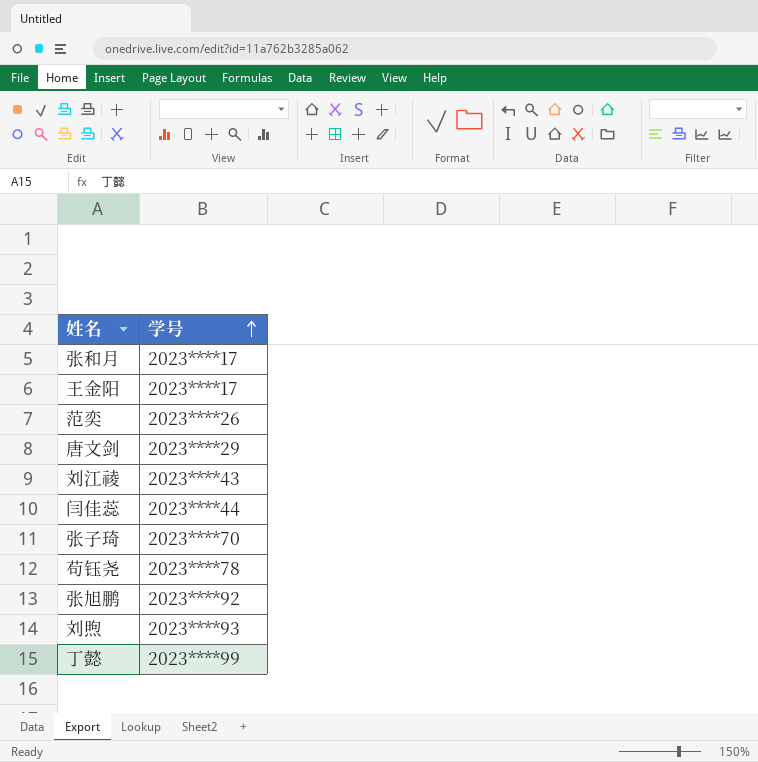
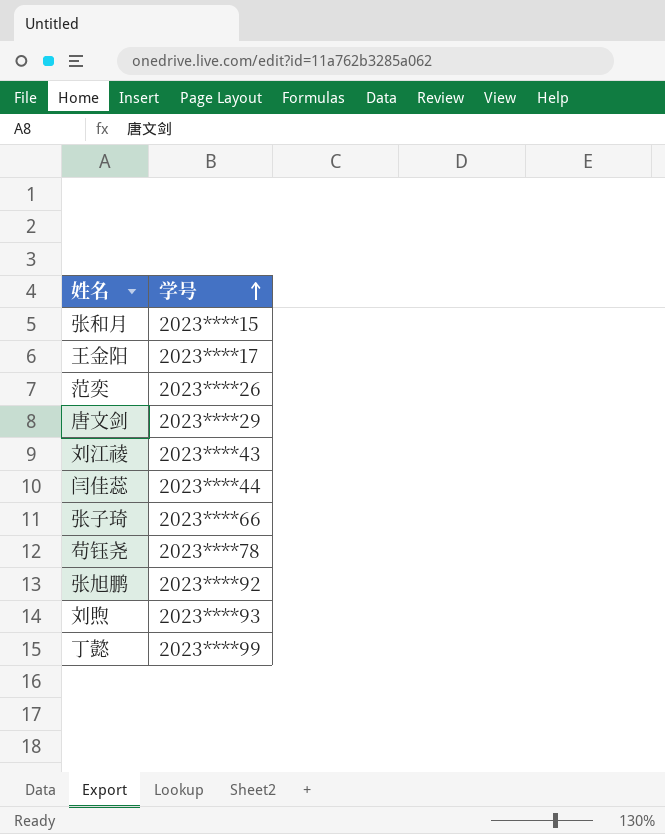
张和月 | 学号: 2023****17 -> 2023****15
张子琦 | 学号: 2023****70 -> 2023****66

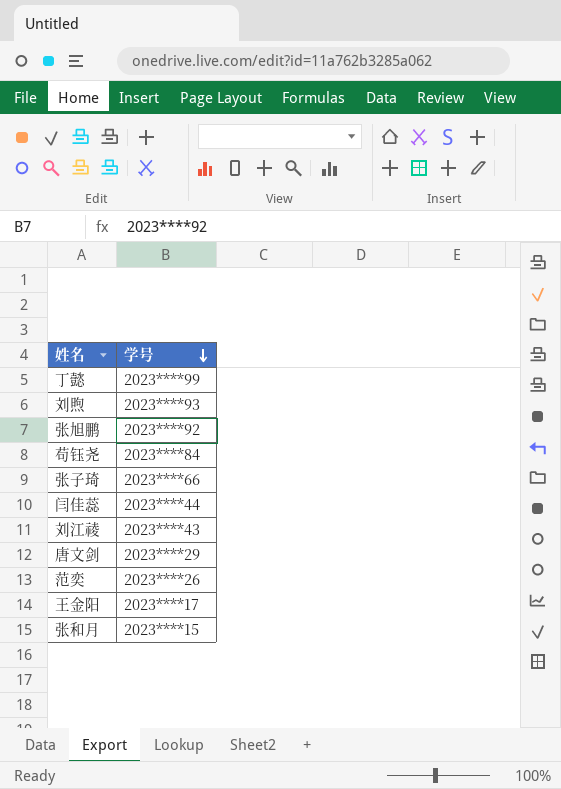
row order: 学号 ascending -> 学号 descending
苟钰尧 | 学号: 2023****78 -> 2023****84

